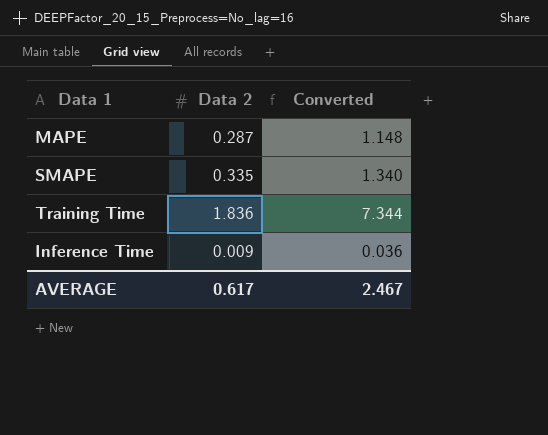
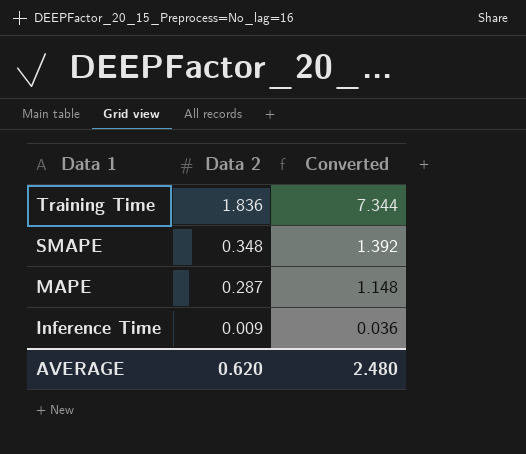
row order: none -> Data 1 descending
SMAPE | Data 2: 0.335 -> 0.348
SMAPE | Converted: 1.340 -> 1.392
AVERAGE | Data 2: 0.617 -> 0.620
AVERAGE | Converted: 2.467 -> 2.480

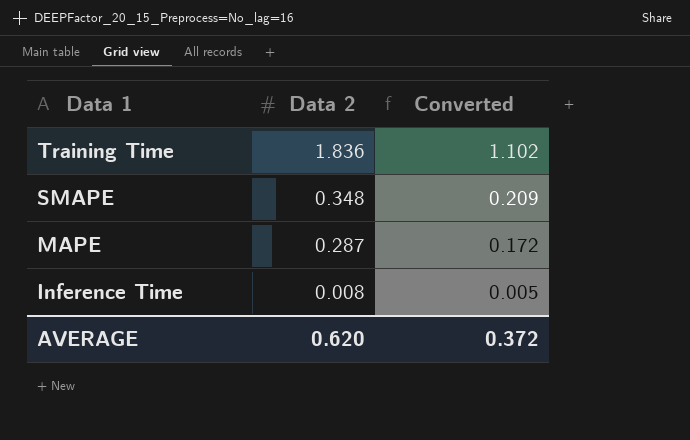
column Converted | formula: [Data 2] * 4 -> [Data 2] * 0.6
Inference Time | Data 2: 0.009 -> 0.008
AVERAGE | Converted: 2.480 -> 0.372

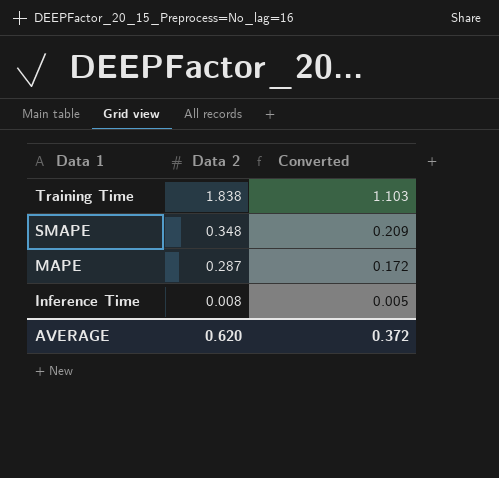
Training Time | Data 2: 1.836 -> 1.838
Training Time | Converted: 1.102 -> 1.103

